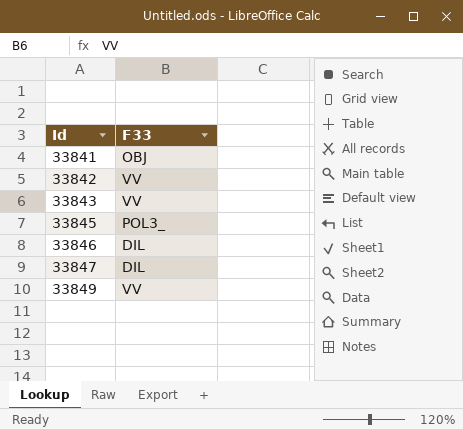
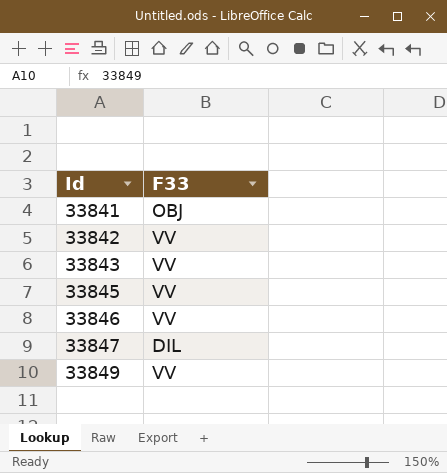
33845 | F33: POL3_ -> VV
33846 | F33: DIL -> VV

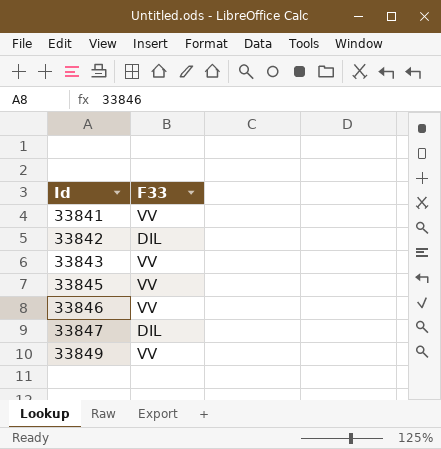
33841 | F33: OBJ -> VV
33842 | F33: VV -> DIL

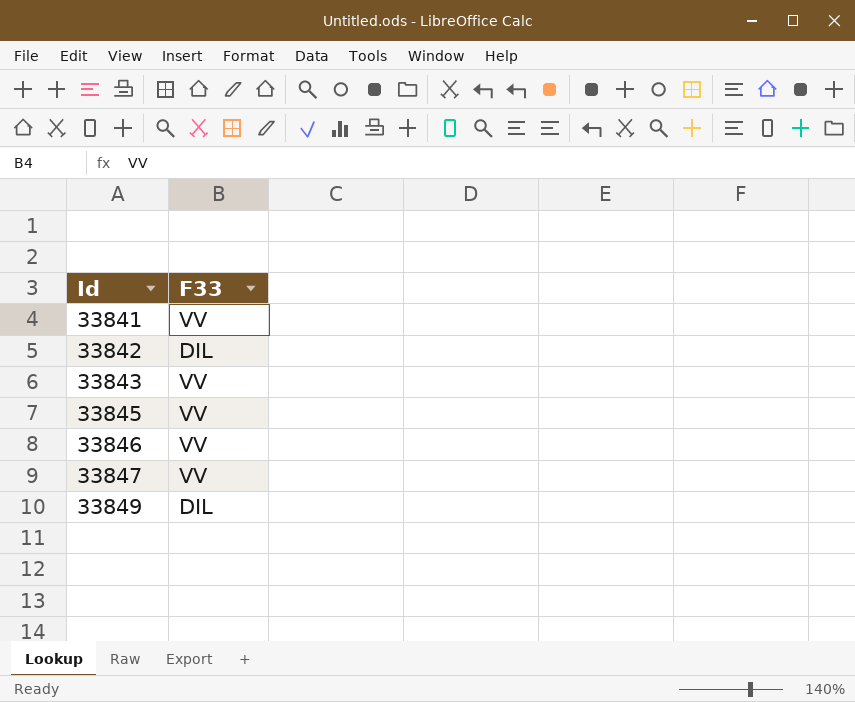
33847 | F33: DIL -> VV
33849 | F33: VV -> DIL

